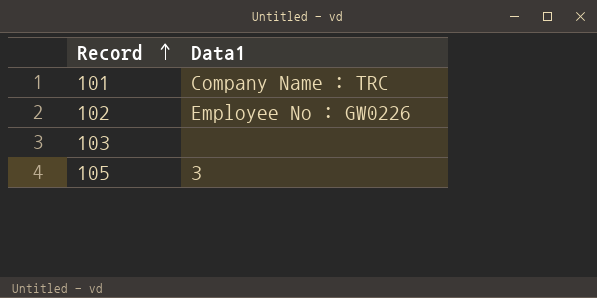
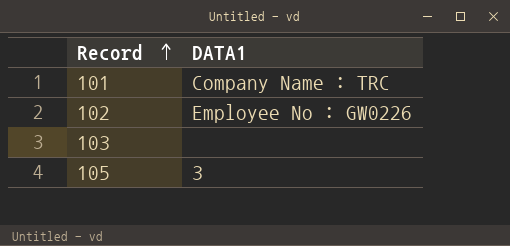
column name: Data1 -> DATA1

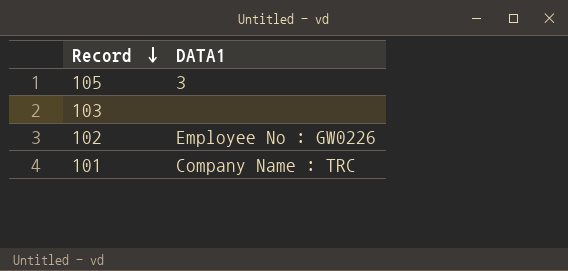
row order: Record ascending -> Record descending

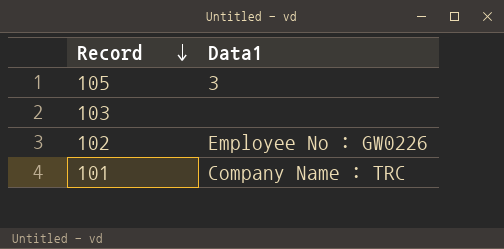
column name: DATA1 -> Data1

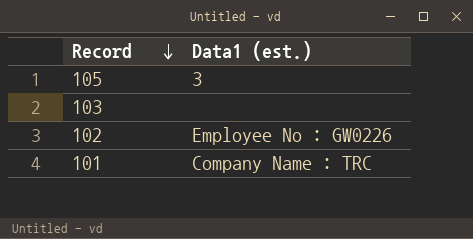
column name: Data1 -> Data1 (est.)

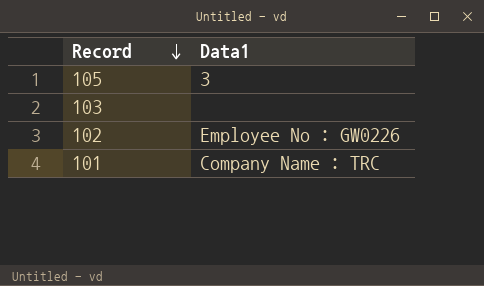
column name: Data1 (est.) -> Data1

